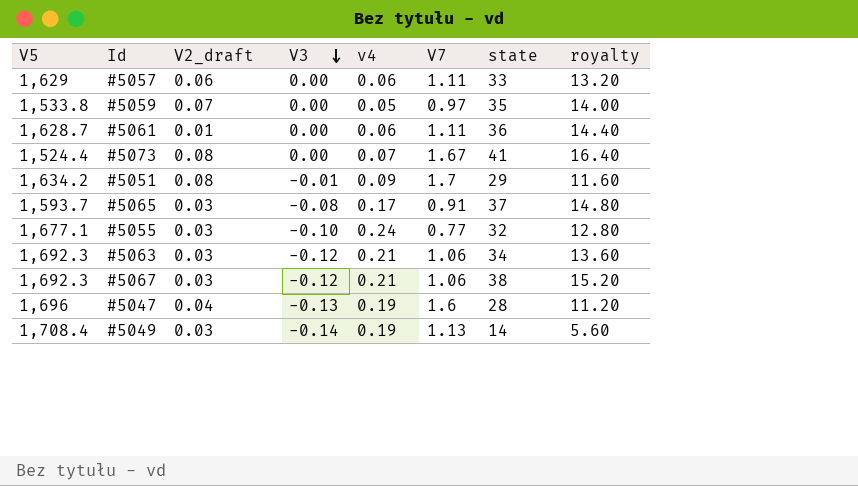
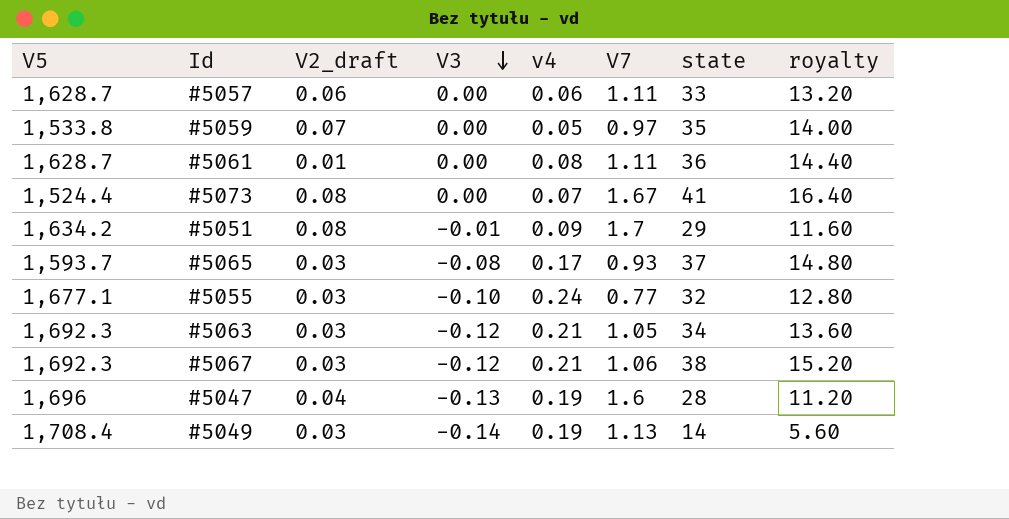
#5057 | V5: 1,629 -> 1,628.7
#5061 | v4: 0.06 -> 0.08
#5065 | V7: 0.91 -> 0.93
#5063 | V7: 1.06 -> 1.05

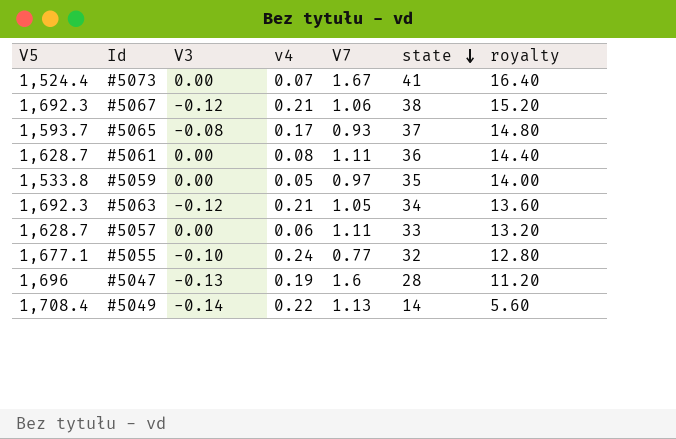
row order: V3 descending -> state descending
column V2_draft | position: 3 -> none
row #5051: 1,634.2 | 0.08 | -0.01 | 0.09 | 1.7 | 29 | 11.60 -> none
#5049 | v4: 0.19 -> 0.22

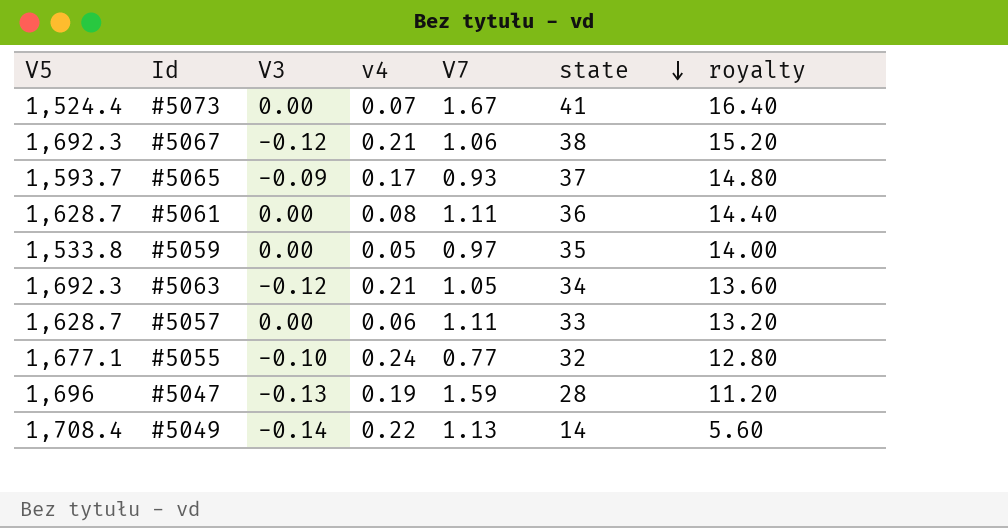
#5065 | V3: -0.08 -> -0.09
#5047 | V7: 1.6 -> 1.59

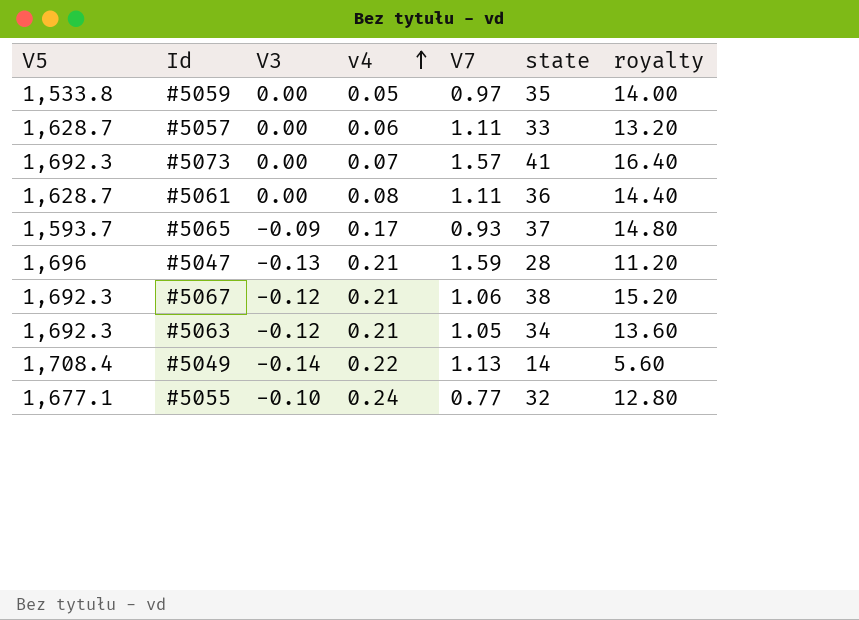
row order: state descending -> v4 ascending
#5073 | V5: 1,524.4 -> 1,692.3
#5073 | V7: 1.67 -> 1.57
#5047 | v4: 0.19 -> 0.21

